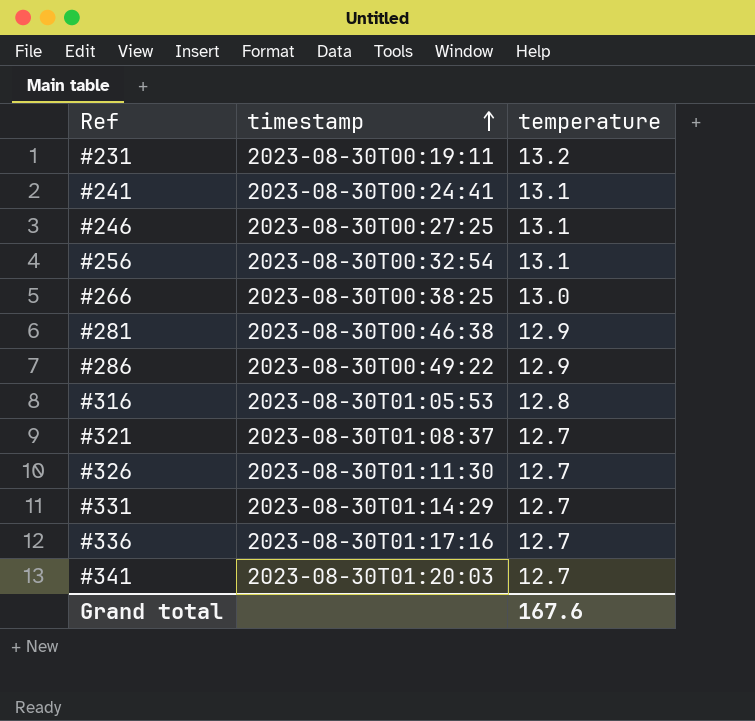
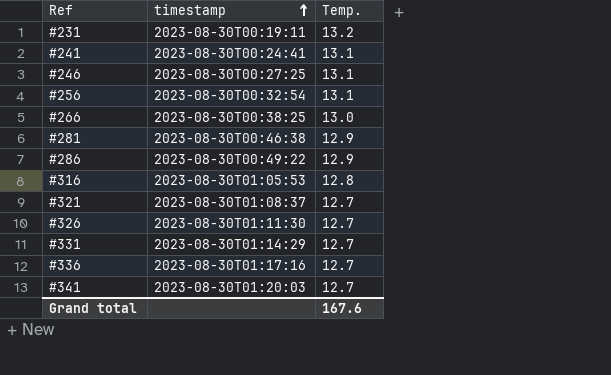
column name: temperature -> Temp.

